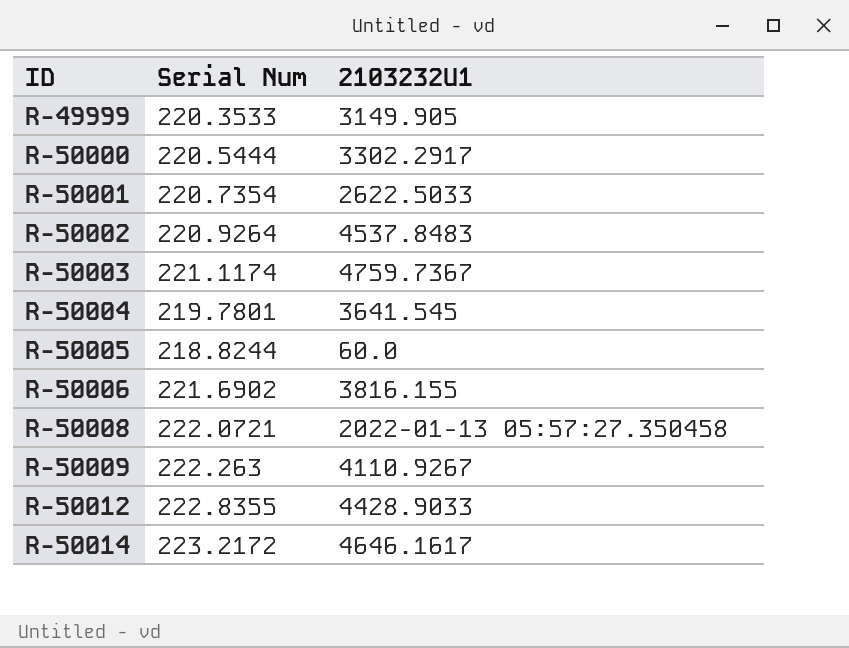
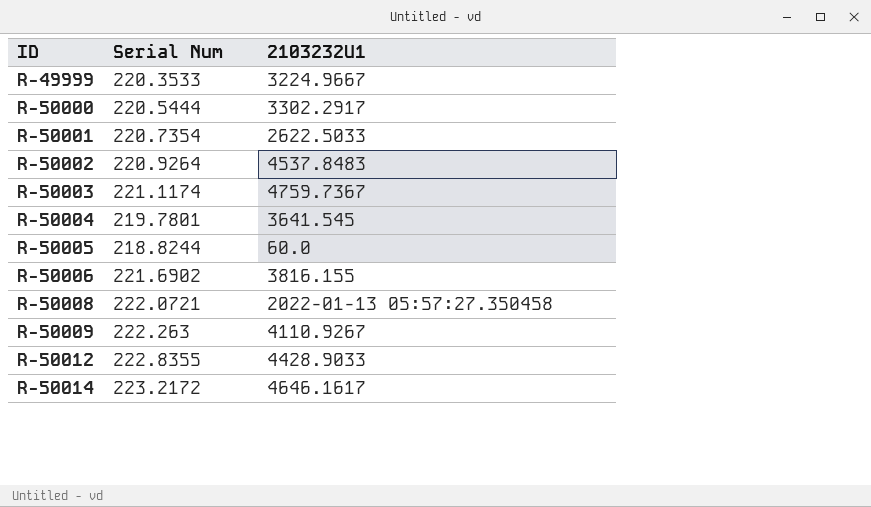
R-49999 | 2103232U1: 3149.905 -> 3224.9667

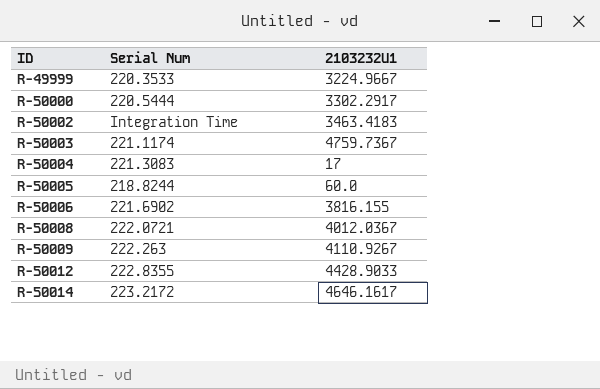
row R-50001: 220.7354 | 2622.5033 -> none
R-50002 | Serial Num: 220.9264 -> Integration Time
R-50002 | 2103232U1: 4537.8483 -> 3463.4183
R-50004 | Serial Num: 219.7801 -> 221.3083
R-50004 | 2103232U1: 3641.545 -> 17
R-50008 | 2103232U1: 2022-01-13 05:57:27.350458 -> 4012.0367

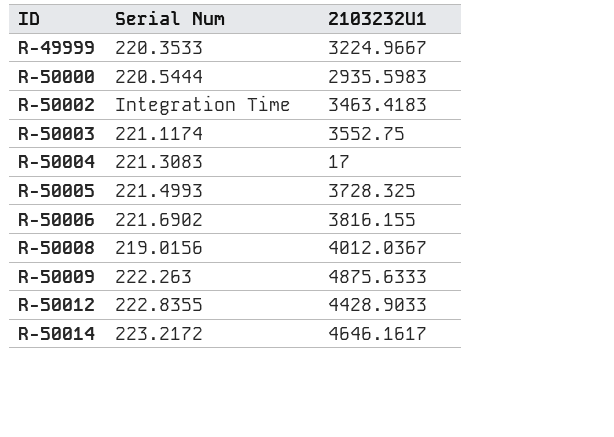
R-50000 | 2103232U1: 3302.2917 -> 2935.5983
R-50003 | 2103232U1: 4759.7367 -> 3552.75
R-50005 | Serial Num: 218.8244 -> 221.4993
R-50005 | 2103232U1: 60.0 -> 3728.325
R-50008 | Serial Num: 222.0721 -> 219.0156
R-50009 | 2103232U1: 4110.9267 -> 4875.6333

